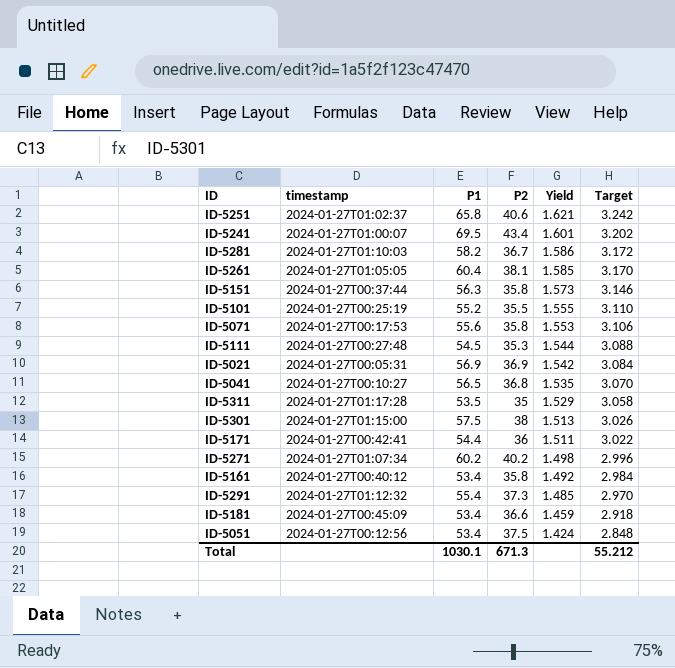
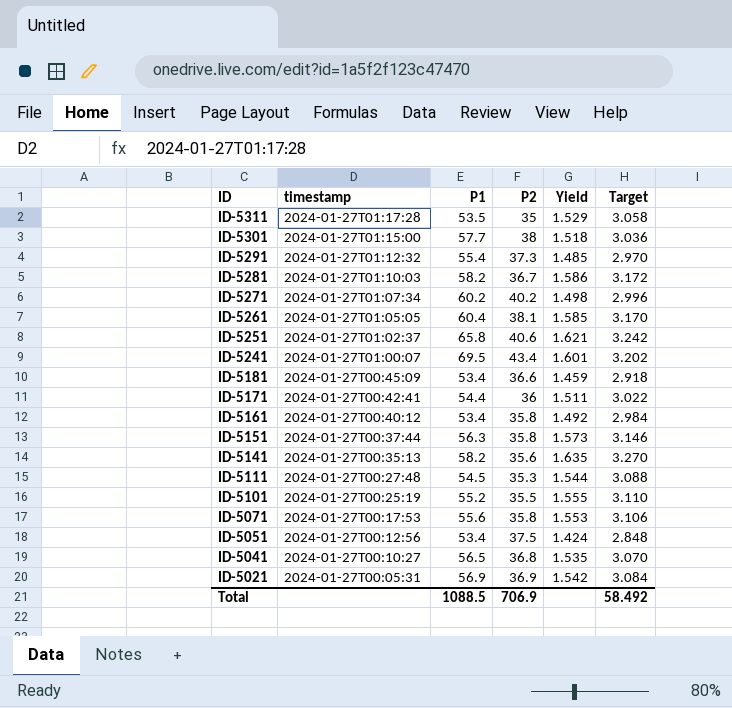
row order: Yield descending -> ID descending
ID-5301 | P1: 57.5 -> 57.7
ID-5301 | Yield: 1.513 -> 1.518
ID-5301 | Target: 3.026 -> 3.036
row ID-5141: none -> 2024-01-27T00:35:13 | 58.2 | 35.6 | 1.635 | 3.270
Total | P1: 1030.1 -> 1088.5
Total | P2: 671.3 -> 706.9
Total | Target: 55.212 -> 58.492

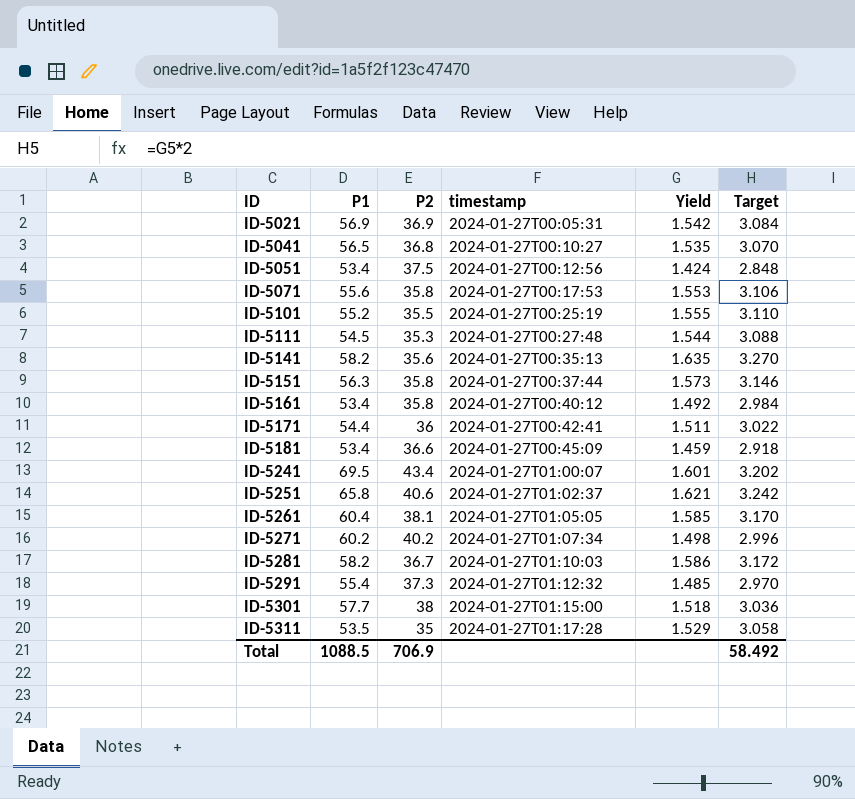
row order: ID descending -> ID ascending
column timestamp | position: 2 -> 4

